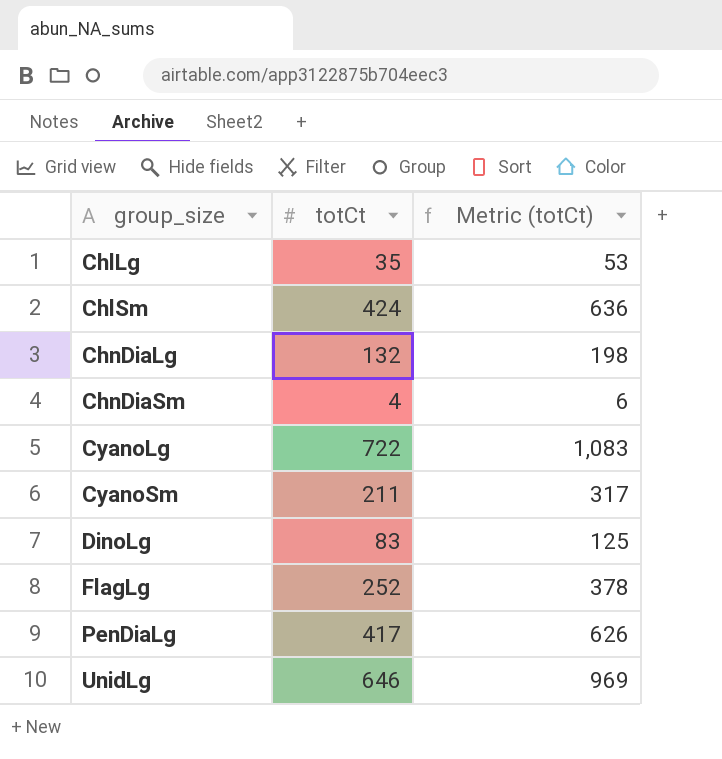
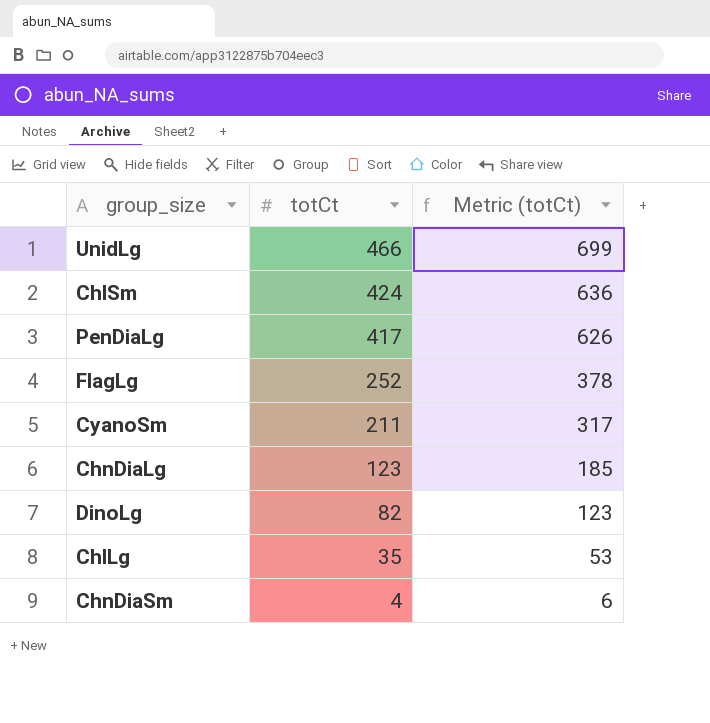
row order: group_size ascending -> totCt descending
row CyanoLg: 722 | 1,083 -> none
UnidLg | totCt: 646 -> 466
UnidLg | Metric (totCt): 969 -> 699
ChnDiaLg | totCt: 132 -> 123
ChnDiaLg | Metric (totCt): 198 -> 185
DinoLg | totCt: 83 -> 82
DinoLg | Metric (totCt): 125 -> 123

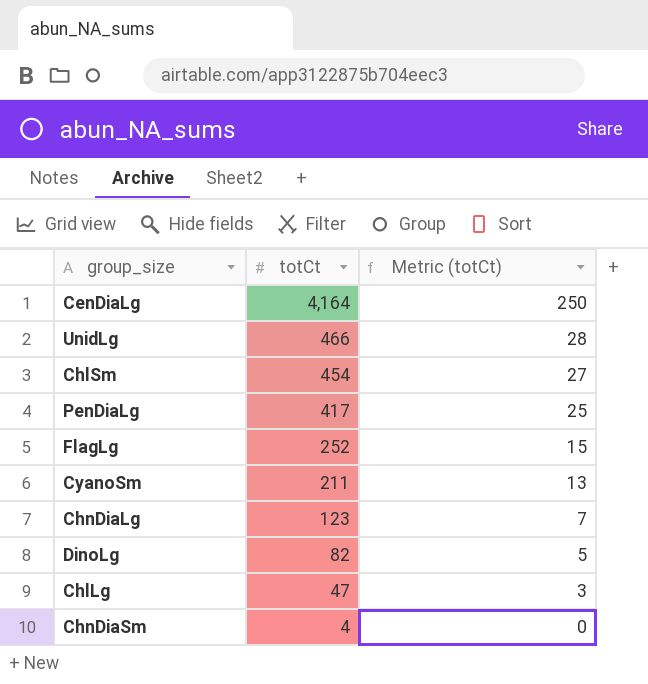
column Metric (totCt) | formula: [totCt] * 1.5 -> [totCt] * 0.06
row CenDiaLg: none -> 4,164 | 250
ChlSm | totCt: 424 -> 454
ChlLg | totCt: 35 -> 47

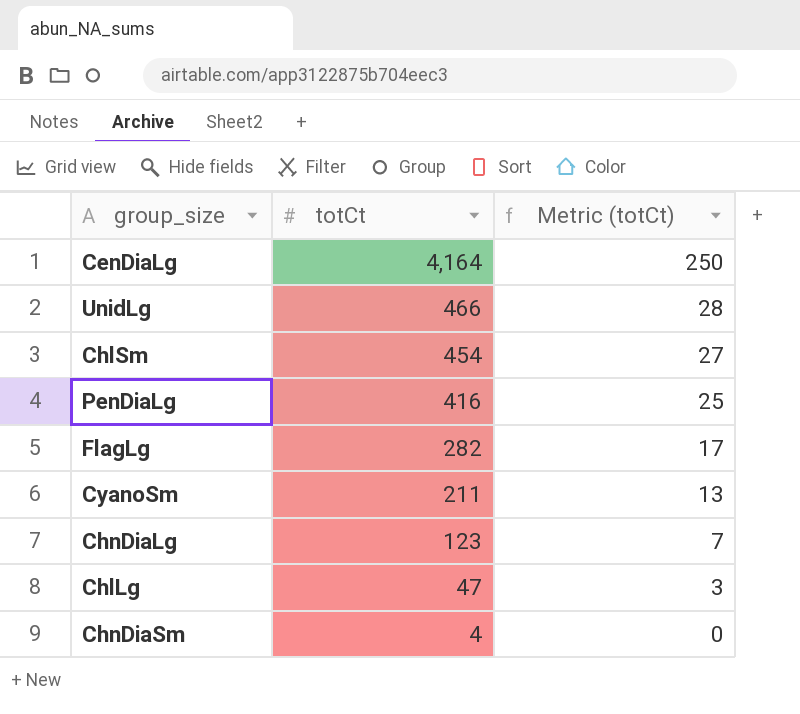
row DinoLg: 82 | 5 -> none
PenDiaLg | totCt: 417 -> 416
FlagLg | totCt: 252 -> 282
FlagLg | Metric (totCt): 15 -> 17

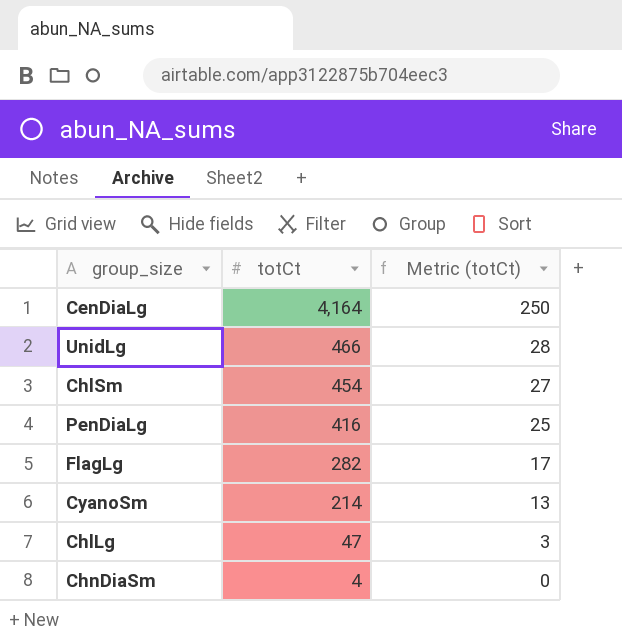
row ChnDiaLg: 123 | 7 -> none
CyanoSm | totCt: 211 -> 214

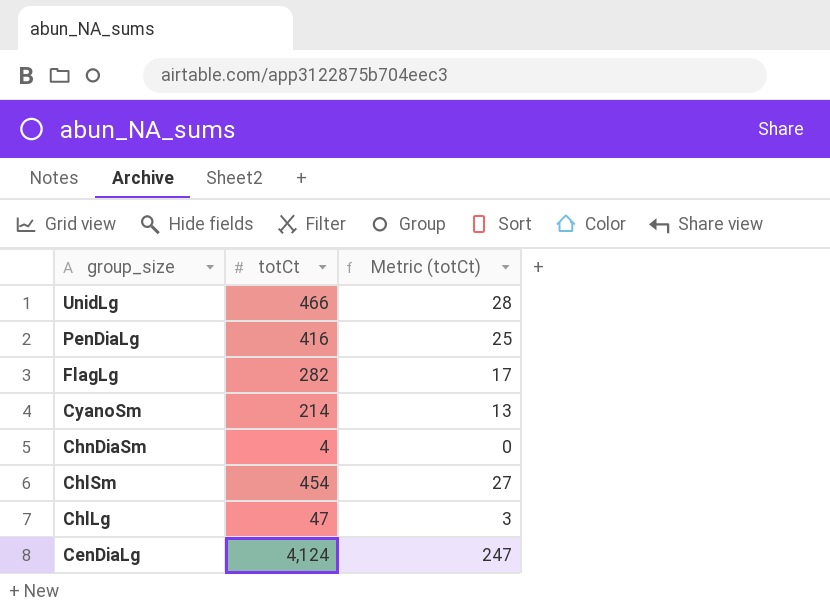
row order: totCt descending -> group_size descending
CenDiaLg | totCt: 4,164 -> 4,124
CenDiaLg | Metric (totCt): 250 -> 247

